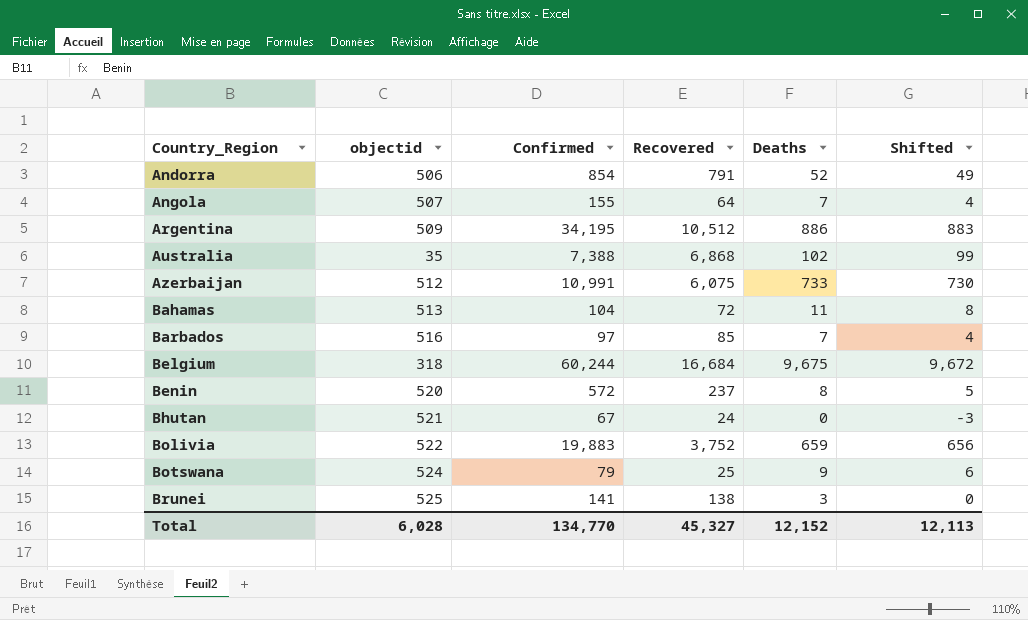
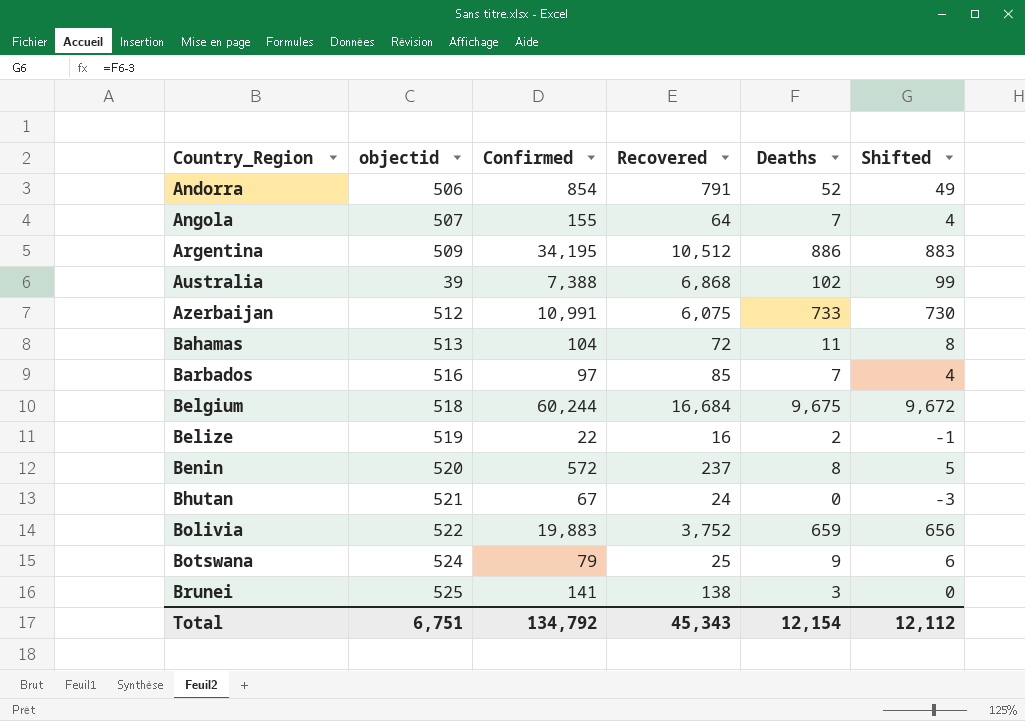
Australia | objectid: 35 -> 39
Belgium | objectid: 318 -> 518
row Belize: none -> 519 | 22 | 16 | 2 | -1
Total | objectid: 6,028 -> 6,751
Total | Confirmed: 134,770 -> 134,792
Total | Recovered: 45,327 -> 45,343
Total | Deaths: 12,152 -> 12,154
Total | Shifted: 12,113 -> 12,112

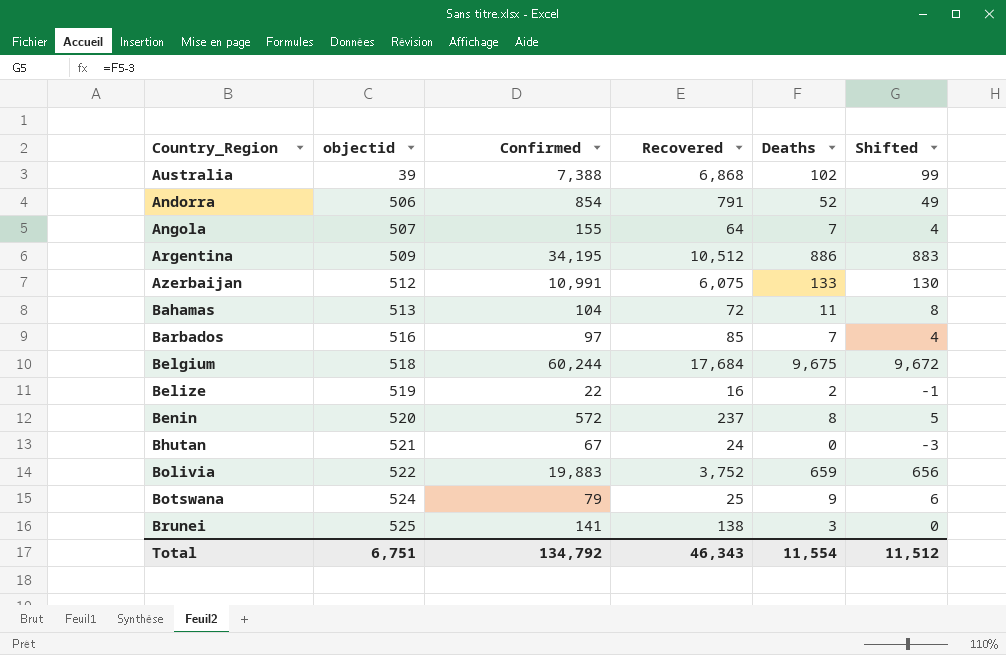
row order: Country_Region ascending -> objectid ascending
Azerbaijan | Deaths: 733 -> 133
Azerbaijan | Shifted: 730 -> 130
Belgium | Recovered: 16,684 -> 17,684
Total | Recovered: 45,343 -> 46,343
Total | Deaths: 12,154 -> 11,554
Total | Shifted: 12,112 -> 11,512

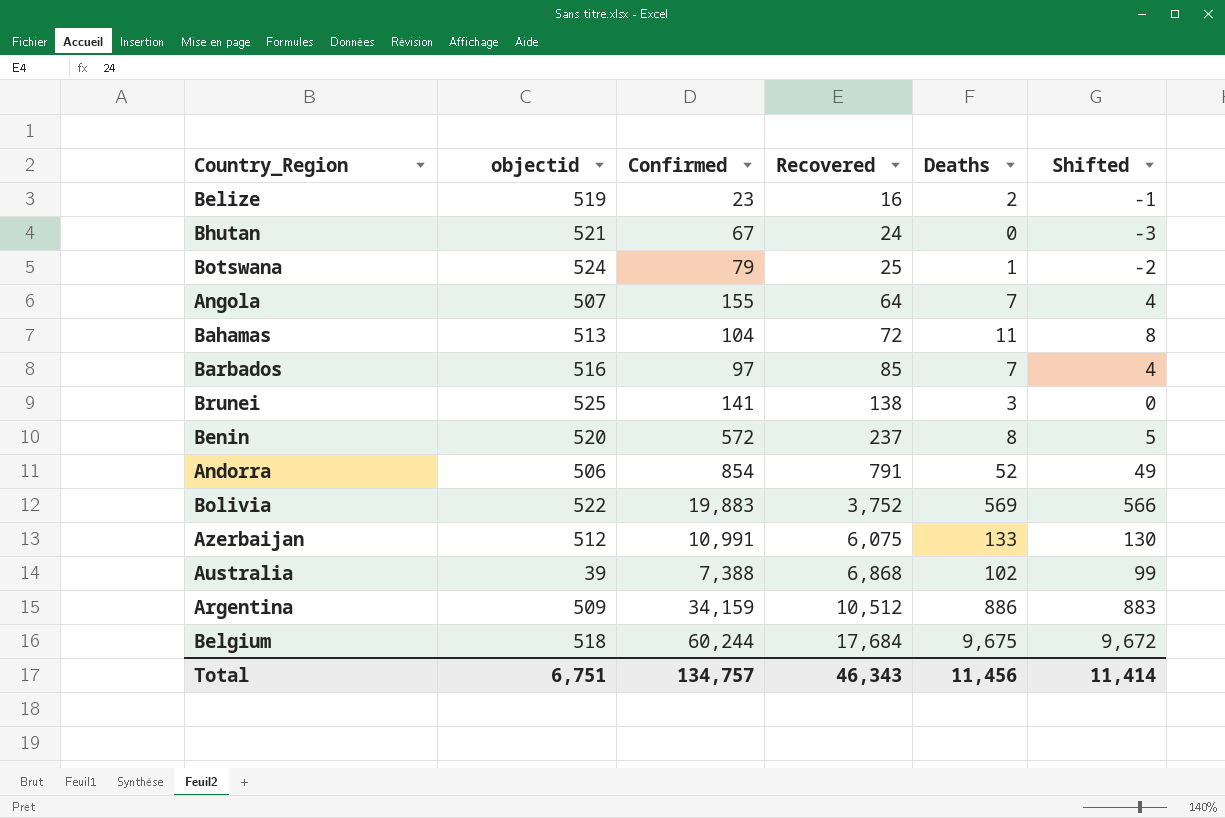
row order: objectid ascending -> Recovered ascending
Belize | Confirmed: 22 -> 23
Botswana | Deaths: 9 -> 1
Botswana | Shifted: 6 -> -2
Bolivia | Deaths: 659 -> 569
Bolivia | Shifted: 656 -> 566
Argentina | Confirmed: 34,195 -> 34,159
Total | Confirmed: 134,792 -> 134,757
Total | Deaths: 11,554 -> 11,456
Total | Shifted: 11,512 -> 11,414

